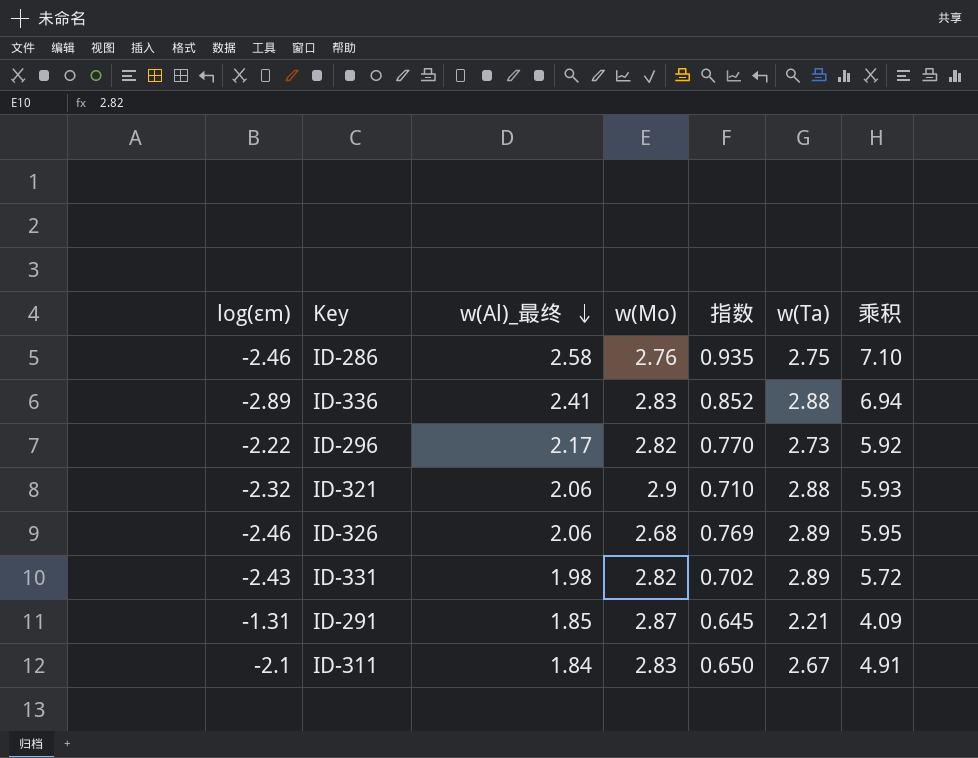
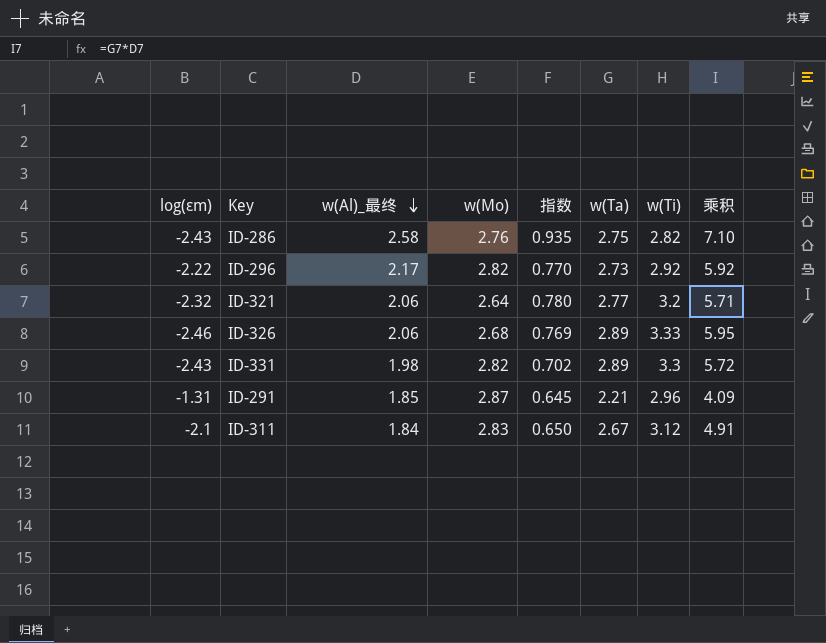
column w(Ti) | position: none -> 7
row ID-336: -2.89 | 2.41 | 2.83 | 0.852 | 2.88 | 6.94 -> none
ID-286 | log(εm): -2.46 -> -2.43
ID-321 | w(Mo): 2.9 -> 2.64
ID-321 | 指数: 0.710 -> 0.780
ID-321 | w(Ta): 2.88 -> 2.77
ID-321 | 乘积: 5.93 -> 5.71

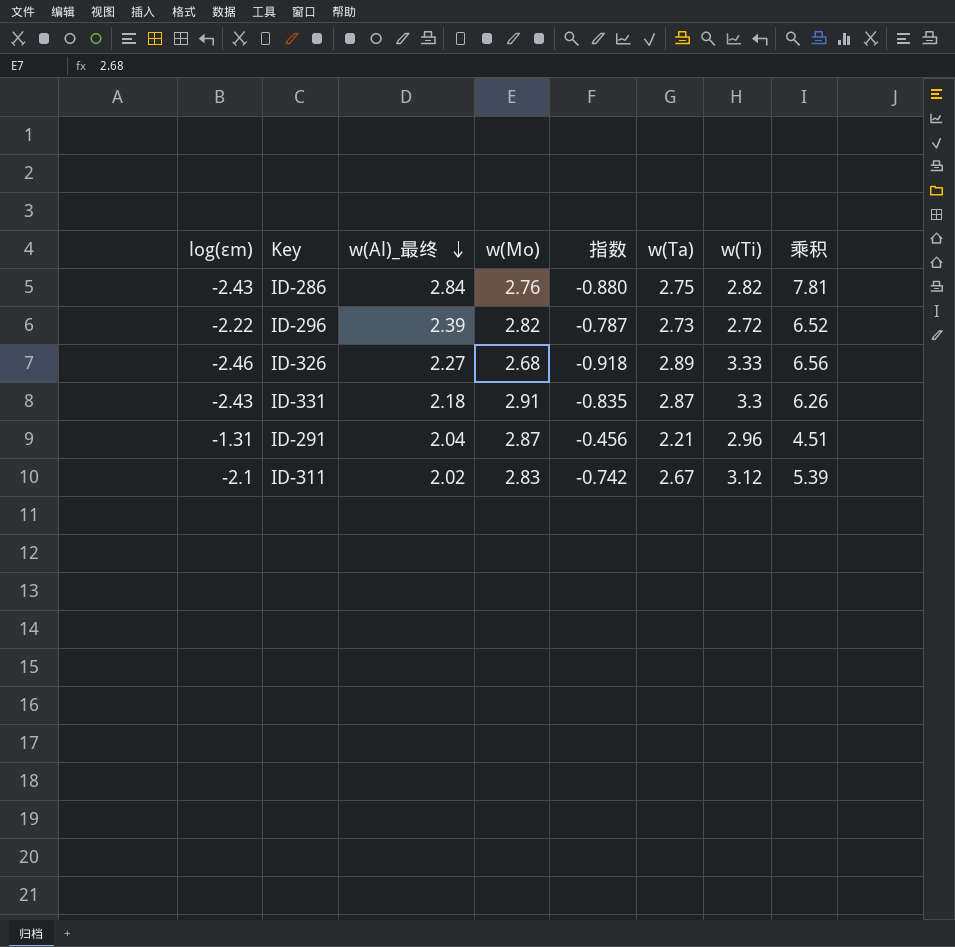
column 指数 | formula: [w(Al)_最终] / [w(Mo)] -> [log(εm)] / [w(Mo)]
row ID-321: -2.32 | 2.06 | 2.64 | 0.780 | 2.77 | 3.2 | 5.71 -> none
ID-286 | w(Al)_最终: 2.58 -> 2.84
ID-286 | 乘积: 7.10 -> 7.81
ID-296 | w(Al)_最终: 2.17 -> 2.39
ID-296 | w(Ti): 2.92 -> 2.72
ID-296 | 乘积: 5.92 -> 6.52
ID-326 | w(Al)_最终: 2.06 -> 2.27
ID-326 | 乘积: 5.95 -> 6.56
ID-331 | w(Al)_最终: 1.98 -> 2.18
ID-331 | w(Mo): 2.82 -> 2.91
ID-331 | w(Ta): 2.89 -> 2.87
ID-331 | 乘积: 5.72 -> 6.26
ID-291 | w(Al)_最终: 1.85 -> 2.04
ID-291 | 乘积: 4.09 -> 4.51
ID-311 | w(Al)_最终: 1.84 -> 2.02
ID-311 | 乘积: 4.91 -> 5.39

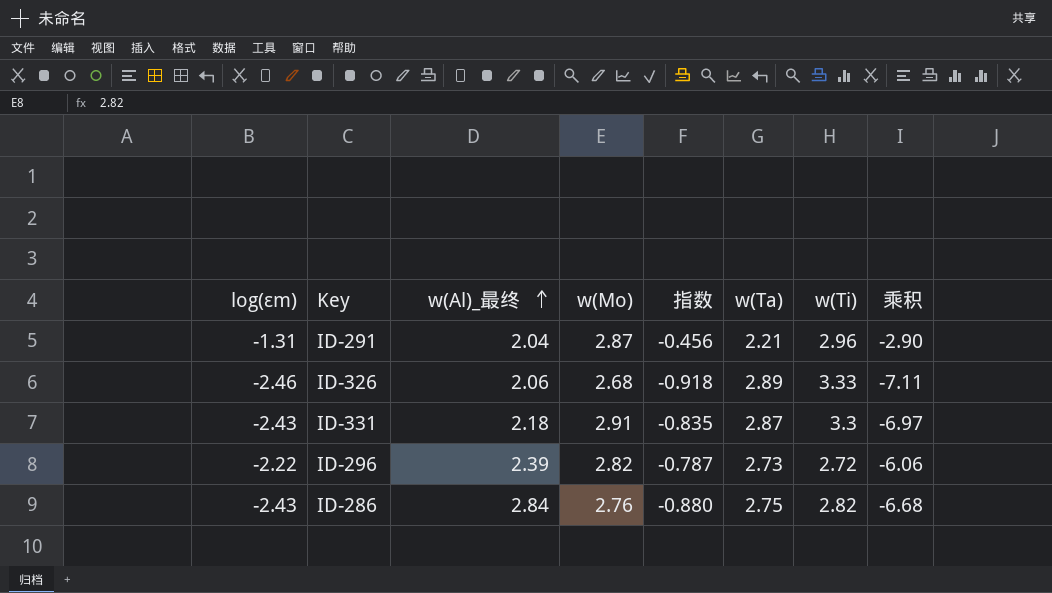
row order: w(Al)_最终 descending -> w(Al)_最终 ascending
column 乘积 | formula: [w(Al)_最终] * [w(Ta)] -> [log(εm)] * [w(Ta)]
row ID-311: -2.1 | 2.02 | 2.83 | -0.742 | 2.67 | 3.12 | 5.39 -> none
ID-326 | w(Al)_最终: 2.27 -> 2.06

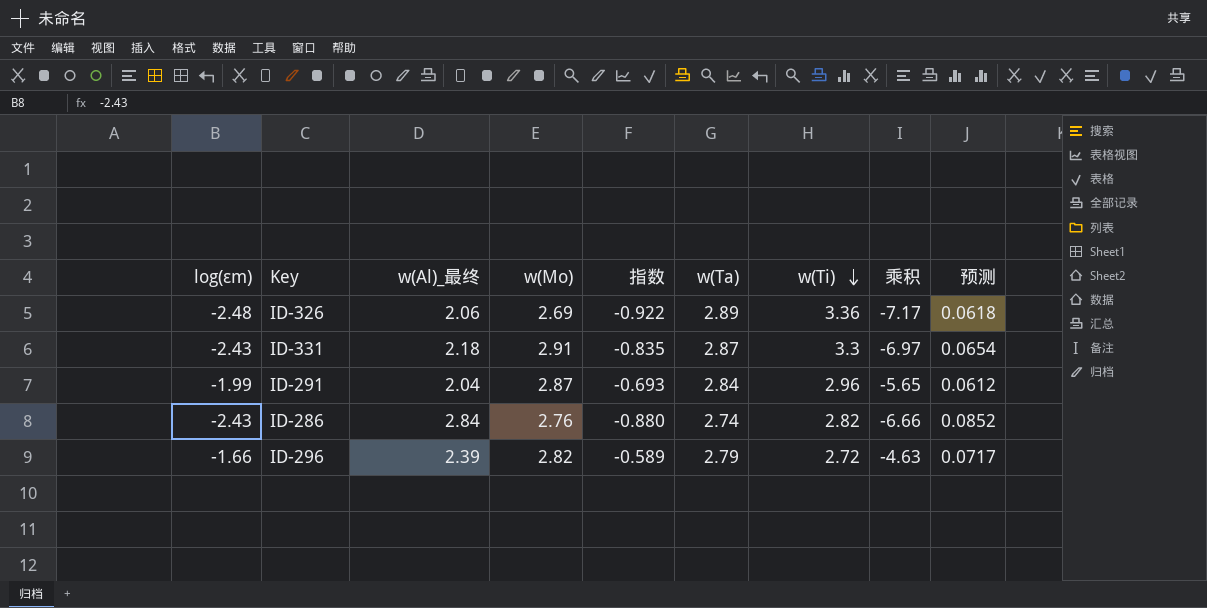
row order: w(Al)_最终 ascending -> w(Ti) descending
column 预测 | formula: none -> [w(Al)_最终] * 0.03
ID-326 | log(εm): -2.46 -> -2.48
ID-326 | w(Mo): 2.68 -> 2.69
ID-326 | 指数: -0.918 -> -0.922
ID-326 | w(Ti): 3.33 -> 3.36
ID-326 | 乘积: -7.11 -> -7.17
ID-291 | log(εm): -1.31 -> -1.99
ID-291 | 指数: -0.456 -> -0.693
ID-291 | w(Ta): 2.21 -> 2.84
ID-291 | 乘积: -2.90 -> -5.65
ID-286 | w(Ta): 2.75 -> 2.74
ID-286 | 乘积: -6.68 -> -6.66
ID-296 | log(εm): -2.22 -> -1.66
ID-296 | 指数: -0.787 -> -0.589
ID-296 | w(Ta): 2.73 -> 2.79
ID-296 | 乘积: -6.06 -> -4.63

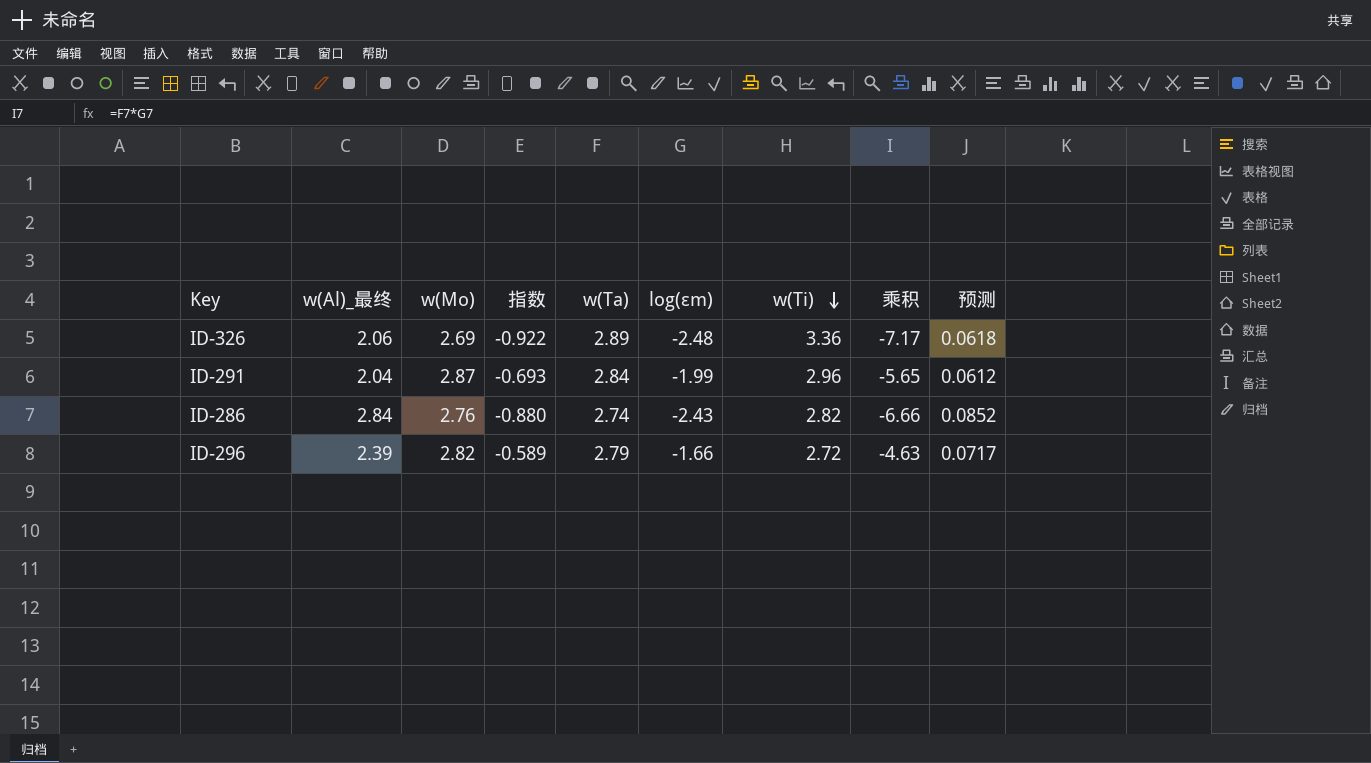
column log(εm) | position: 1 -> 6
row ID-331: -2.43 | 2.18 | 2.91 | -0.835 | 2.87 | 3.3 | -6.97 | 0.0654 -> none

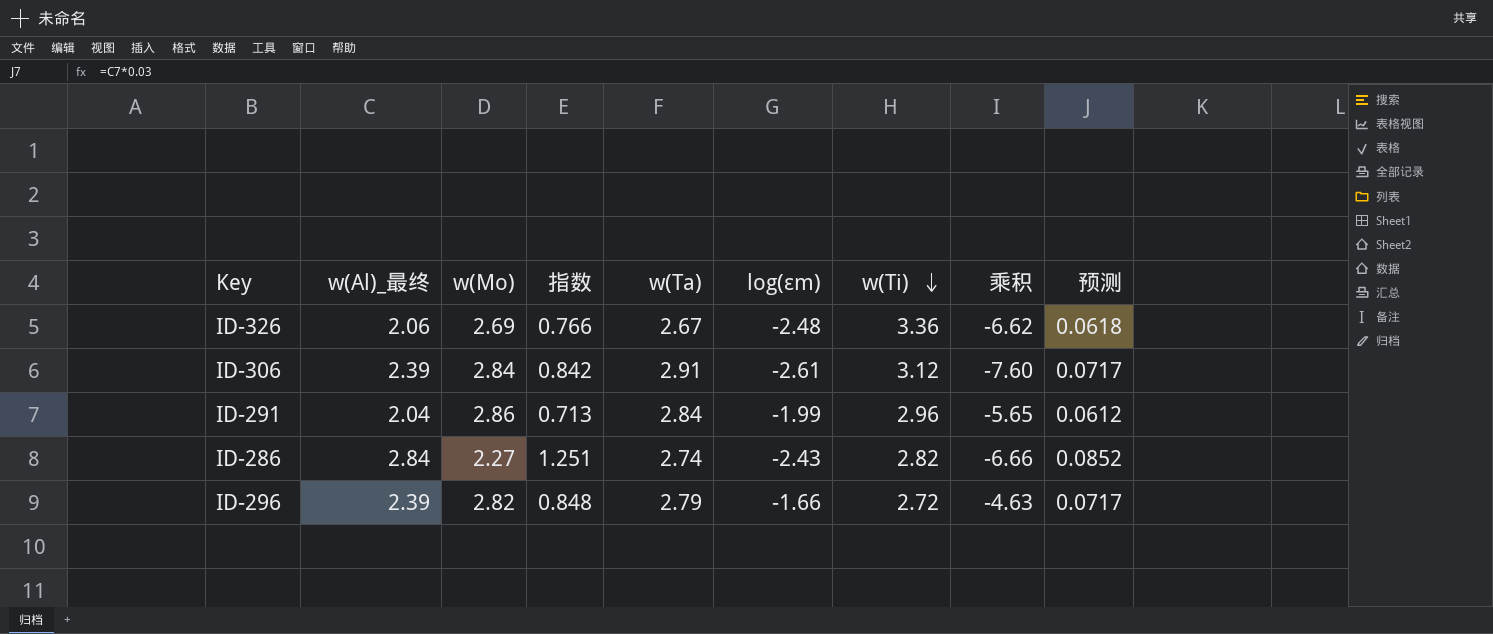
column 指数 | formula: [log(εm)] / [w(Mo)] -> [w(Al)_最终] / [w(Mo)]
ID-326 | w(Ta): 2.89 -> 2.67
ID-326 | 乘积: -7.17 -> -6.62
row ID-306: none -> 2.39 | 2.84 | 0.842 | 2.91 | -2.61 | 3.12 | -7.60 | 0.0717
ID-291 | w(Mo): 2.87 -> 2.86
ID-286 | w(Mo): 2.76 -> 2.27

